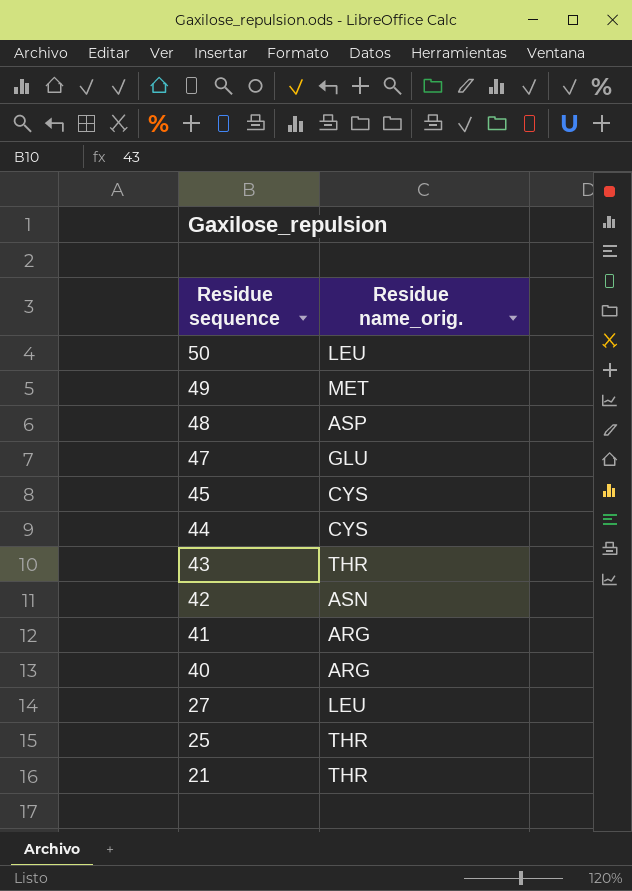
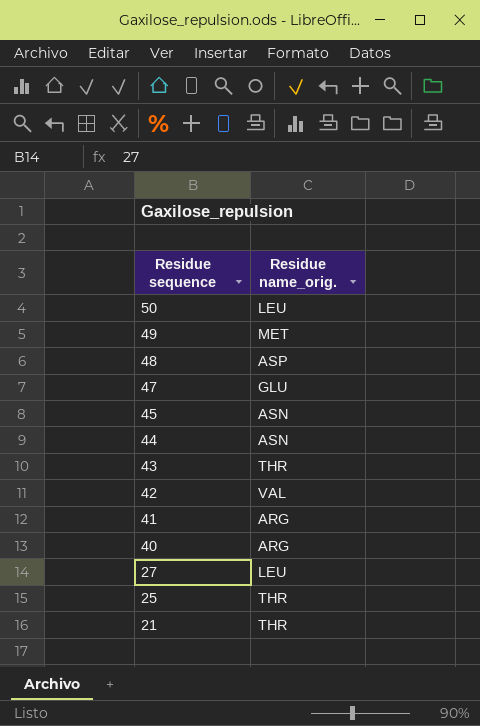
45 | Residue name_orig.: CYS -> ASN
44 | Residue name_orig.: CYS -> ASN
42 | Residue name_orig.: ASN -> VAL

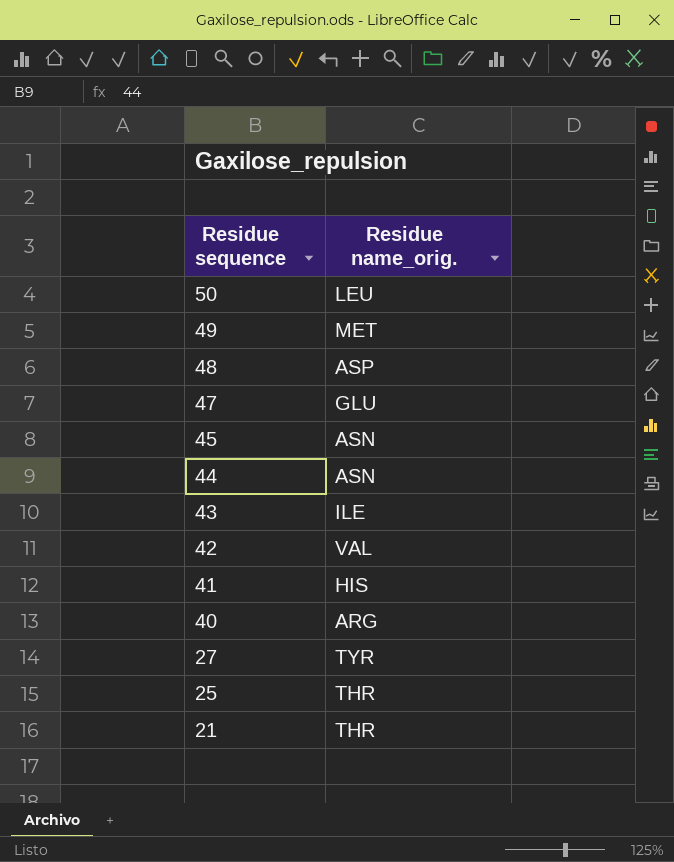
43 | Residue name_orig.: THR -> ILE
41 | Residue name_orig.: ARG -> HIS
27 | Residue name_orig.: LEU -> TYR

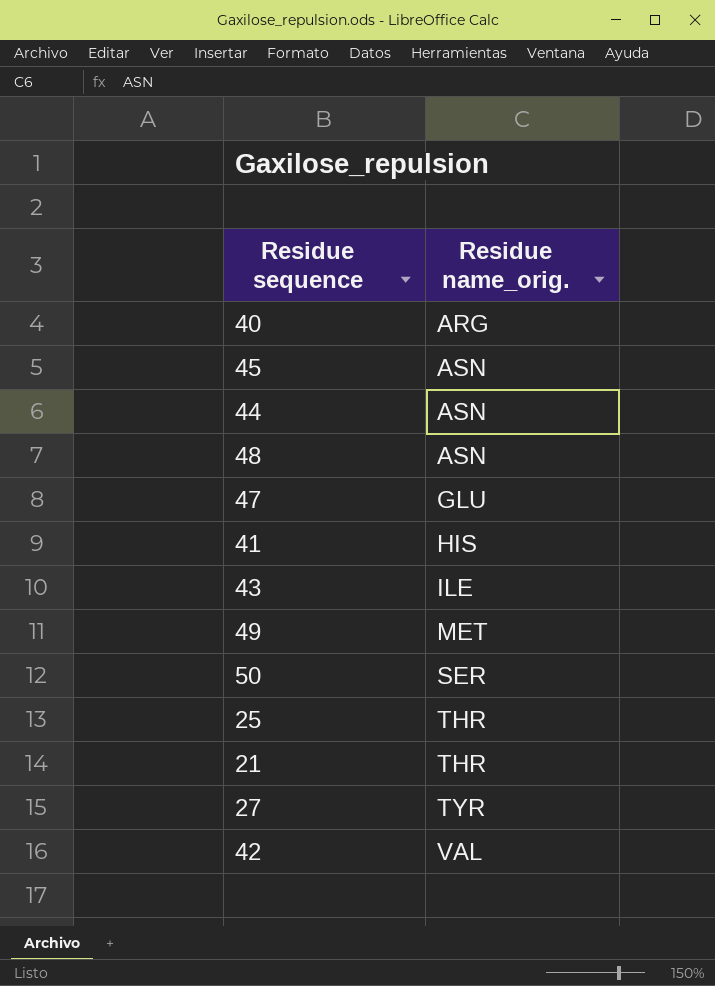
row order: Residue sequence descending -> Residue name_orig. ascending
48 | Residue name_orig.: ASP -> ASN
50 | Residue name_orig.: LEU -> SER

